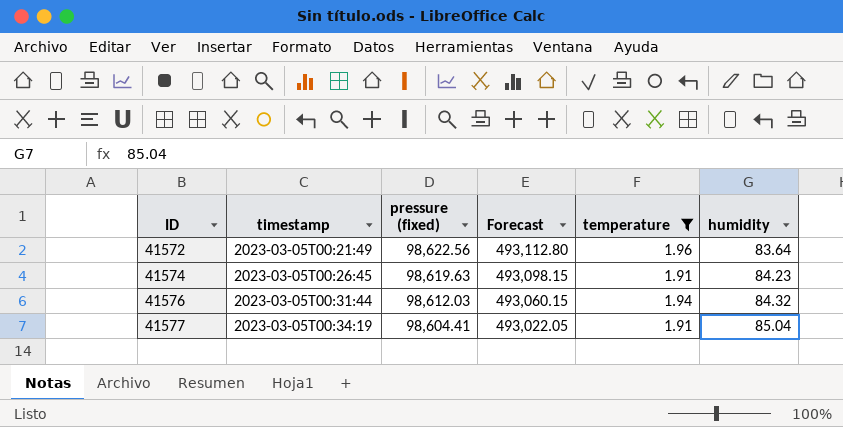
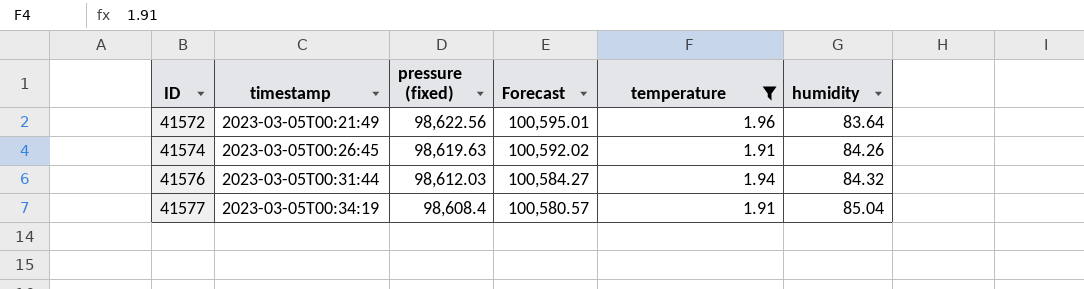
column Forecast | formula: [pressure (fixed)] * 5 -> [pressure (fixed)] * 1.02
41574 | humidity: 84.23 -> 84.26
41577 | pressure (fixed): 98,604.41 -> 98,608.4

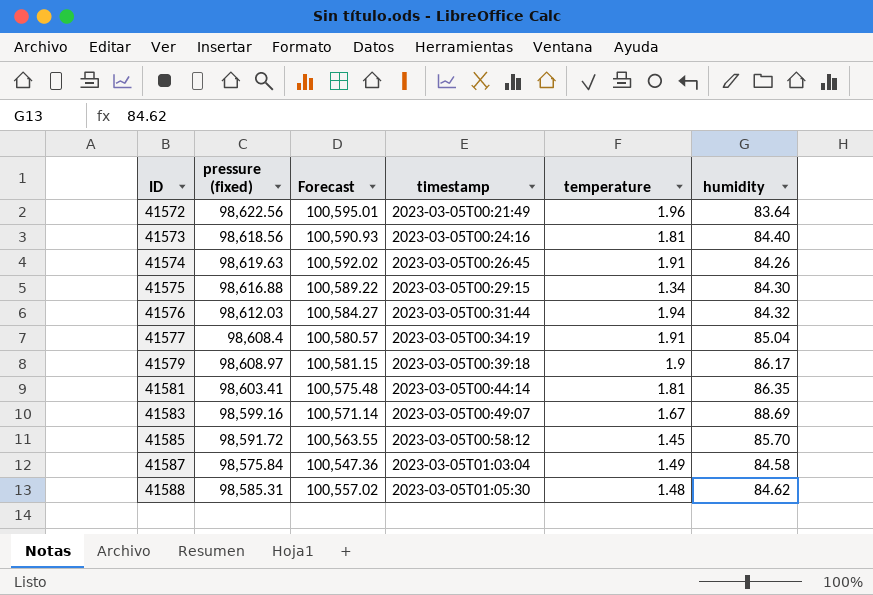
filter: temperature >= 1.91 -> none
column timestamp | position: 2 -> 4

